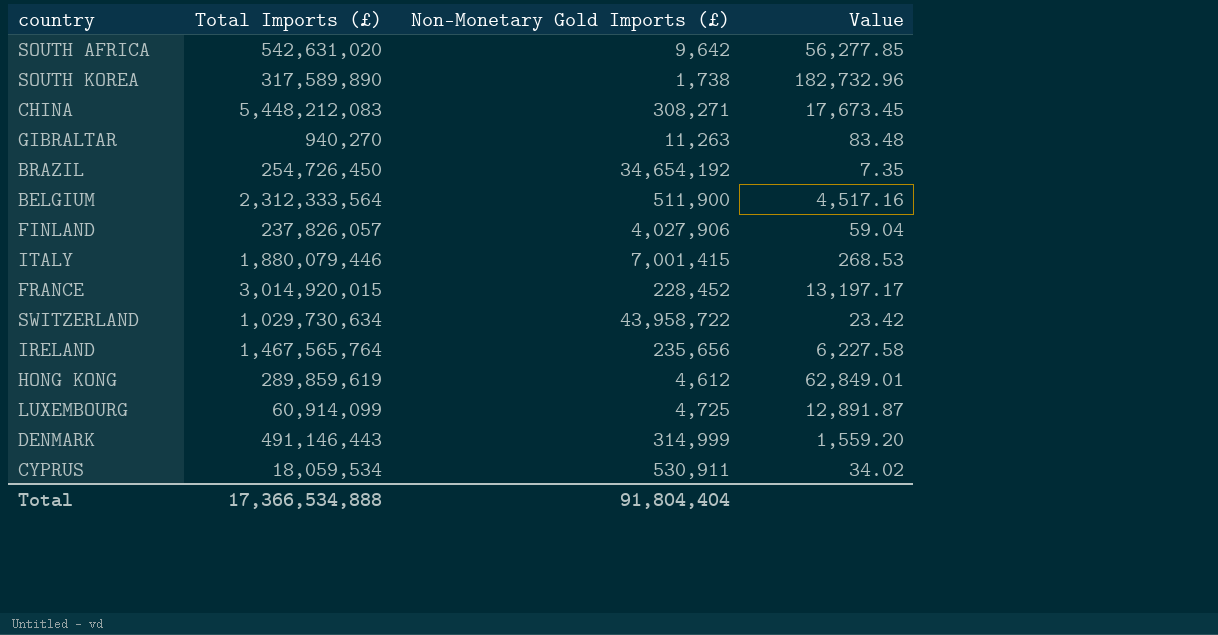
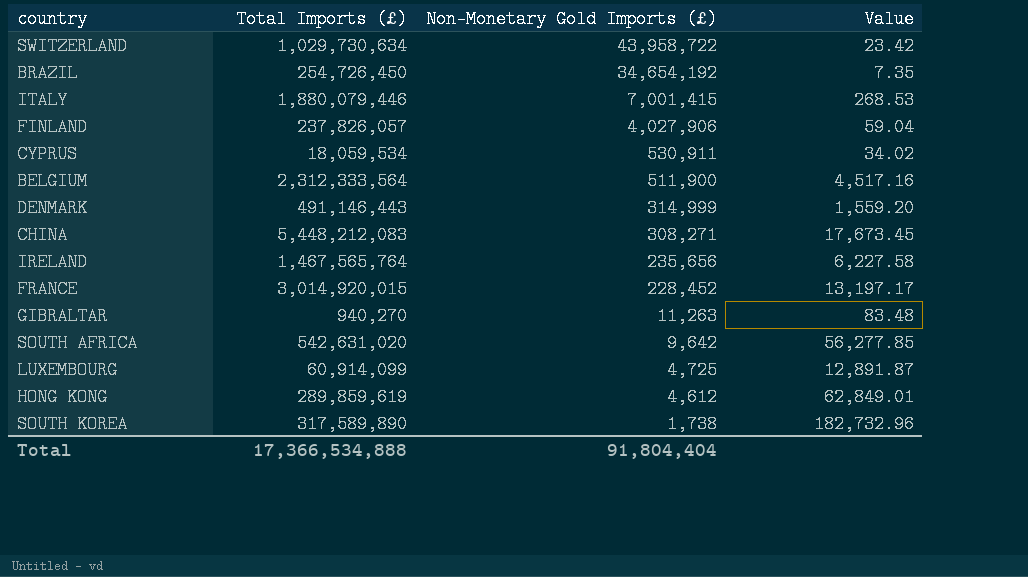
row order: none -> Non-Monetary Gold Imports (£) descending

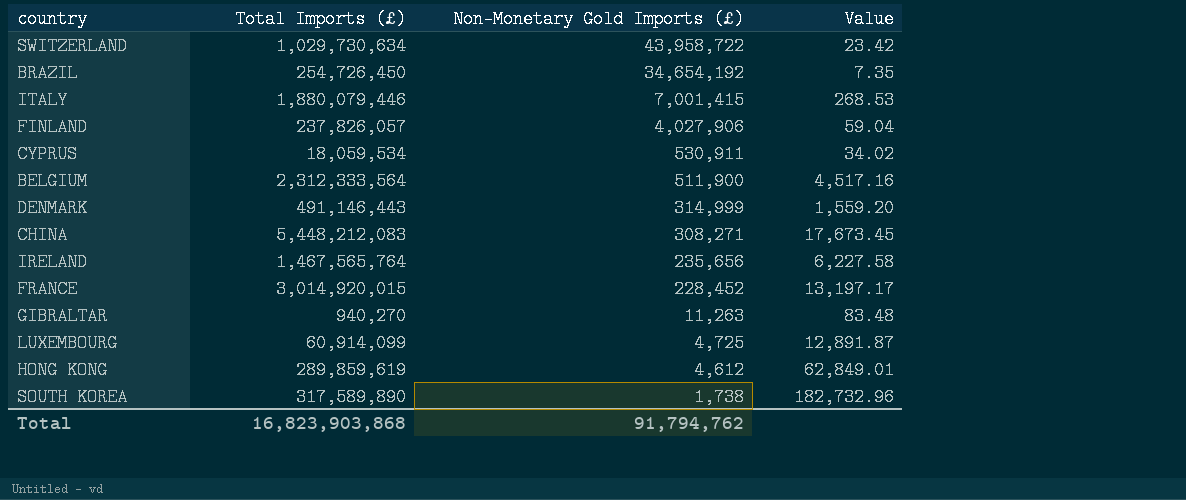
row SOUTH AFRICA: 542,631,020 | 9,642 | 56,277.85 -> none
Total | Total Imports (£): 17,366,534,888 -> 16,823,903,868
Total | Non-Monetary Gold Imports (£): 91,804,404 -> 91,794,762

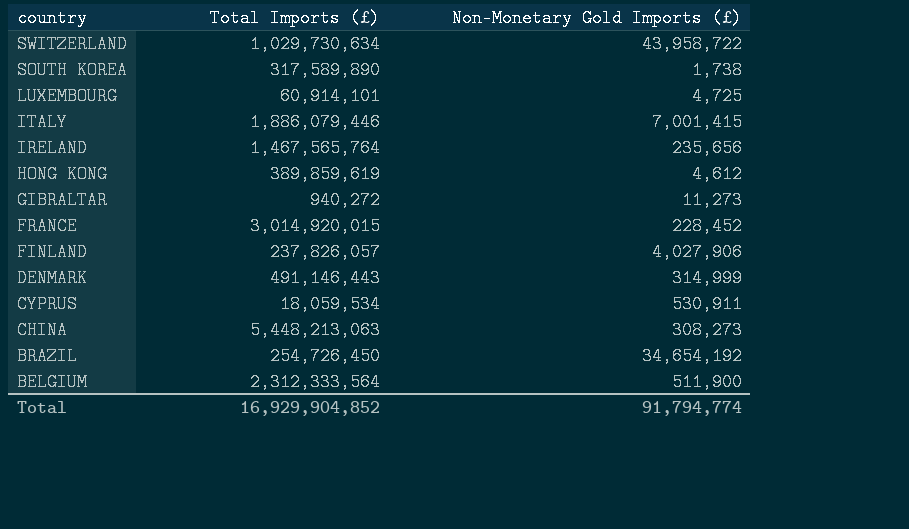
row order: Non-Monetary Gold Imports (£) descending -> country descending
column Value | formula: [Total Imports (£)] / [Non-Monetary Gold Imports (£)] -> none
LUXEMBOURG | Total Imports (£): 60,914,099 -> 60,914,101
ITALY | Total Imports (£): 1,880,079,446 -> 1,886,079,446
HONG KONG | Total Imports (£): 289,859,619 -> 389,859,619
GIBRALTAR | Total Imports (£): 940,270 -> 940,272
GIBRALTAR | Non-Monetary Gold Imports (£): 11,263 -> 11,273
CHINA | Total Imports (£): 5,448,212,083 -> 5,448,213,063
CHINA | Non-Monetary Gold Imports (£): 308,271 -> 308,273
Total | Total Imports (£): 16,823,903,868 -> 16,929,904,852
Total | Non-Monetary Gold Imports (£): 91,794,762 -> 91,794,774

